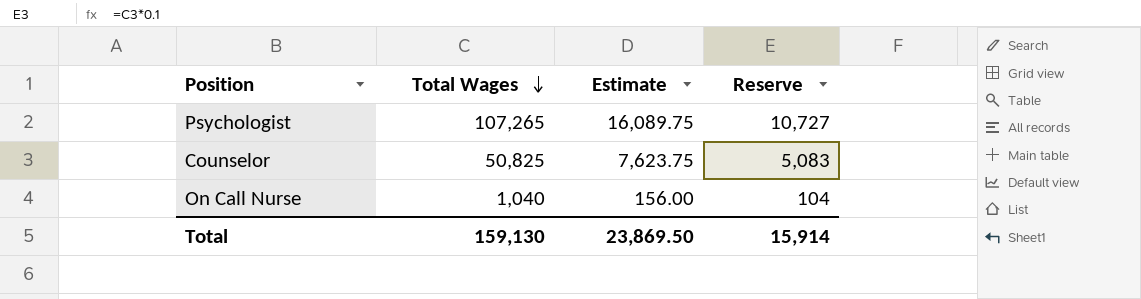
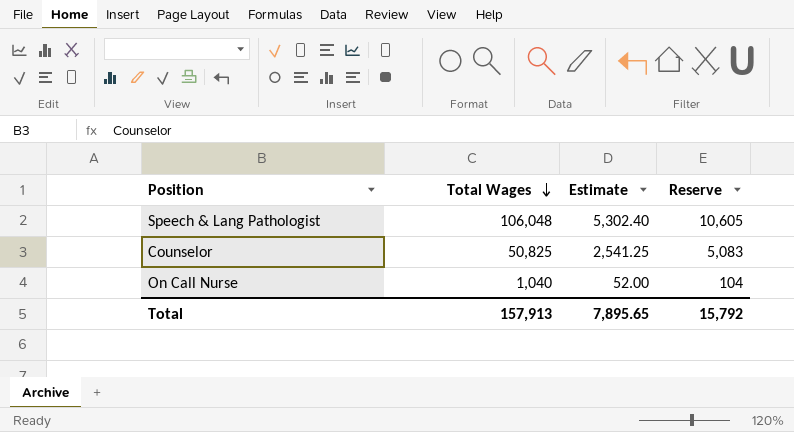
column Estimate | formula: [Total Wages] * 0.15 -> [Total Wages] * 0.05
row Psychologist: 107,265 | 16,089.75 | 10,727 -> none
row Speech & Lang Pathologist: none -> 106,048 | 5,302.40 | 10,605
Total | Total Wages: 159,130 -> 157,913
Total | Estimate: 23,869.50 -> 7,895.65
Total | Reserve: 15,914 -> 15,792

